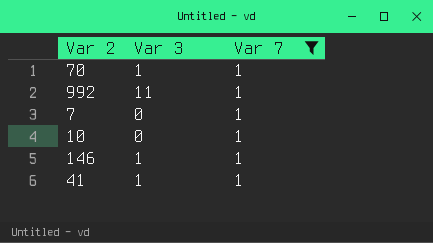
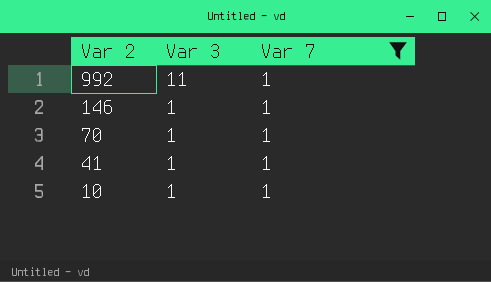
row order: none -> Var 2 descending
row 7: 0 | 1 -> none
10 | Var 3: 0 -> 1

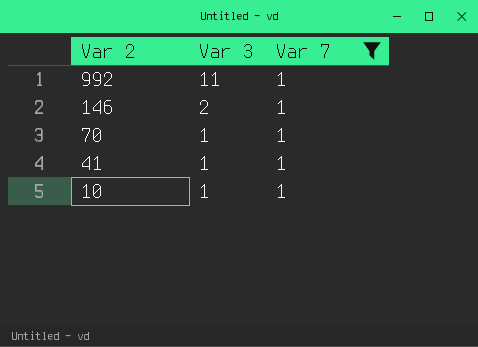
146 | Var 3: 1 -> 2

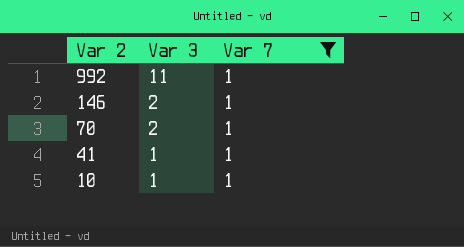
70 | Var 3: 1 -> 2

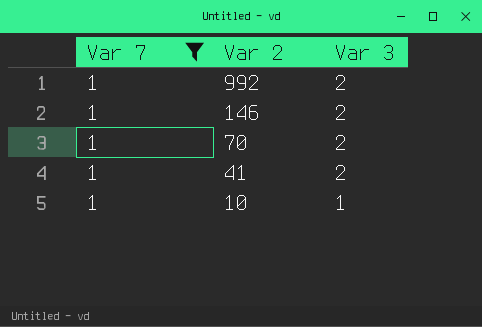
column Var 7 | position: 3 -> 1
992 | Var 3: 11 -> 2
41 | Var 3: 1 -> 2

